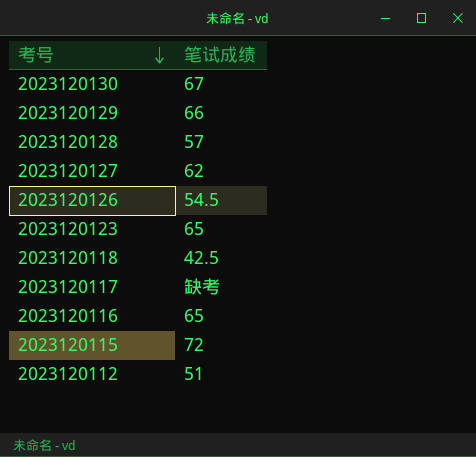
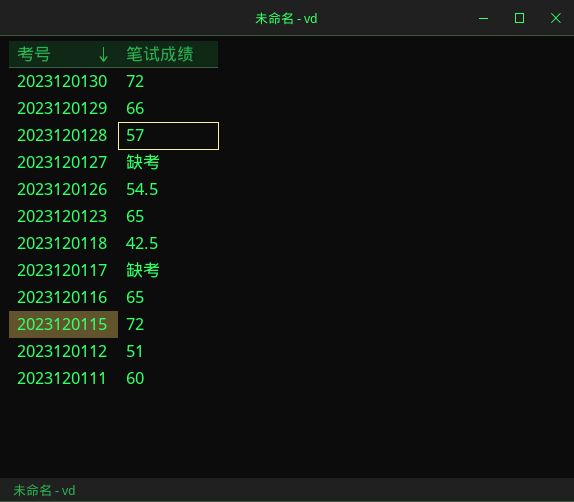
2023120130 | 笔试成绩: 67 -> 72
2023120127 | 笔试成绩: 62 -> 缺考
row 2023120111: none -> 60

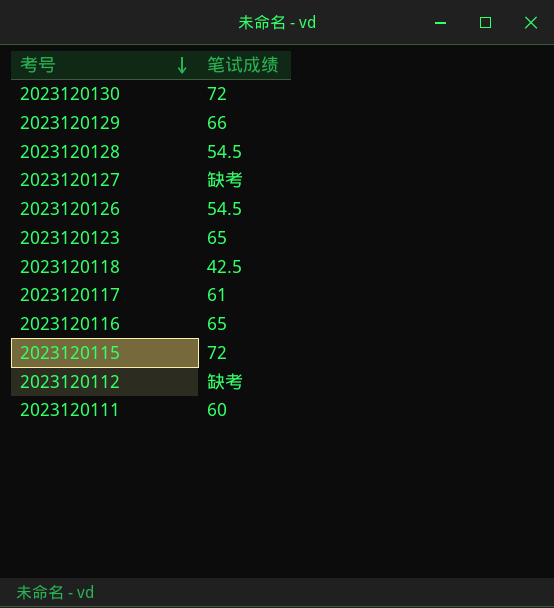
2023120128 | 笔试成绩: 57 -> 54.5
2023120117 | 笔试成绩: 缺考 -> 61
2023120112 | 笔试成绩: 51 -> 缺考

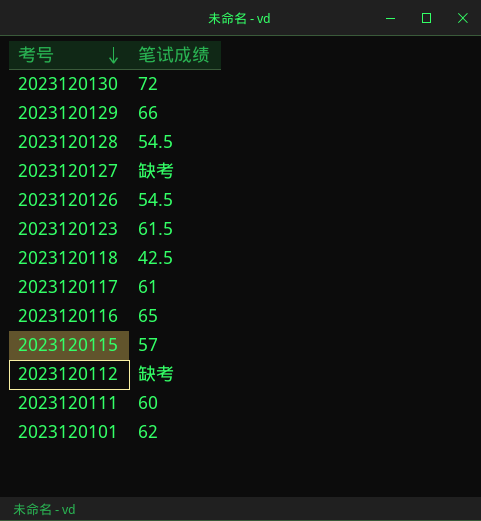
2023120123 | 笔试成绩: 65 -> 61.5
2023120115 | 笔试成绩: 72 -> 57
row 2023120101: none -> 62

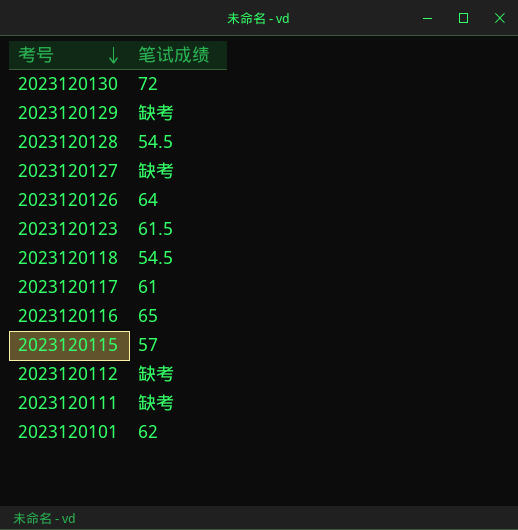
2023120129 | 笔试成绩: 66 -> 缺考
2023120126 | 笔试成绩: 54.5 -> 64
2023120118 | 笔试成绩: 42.5 -> 54.5
2023120111 | 笔试成绩: 60 -> 缺考

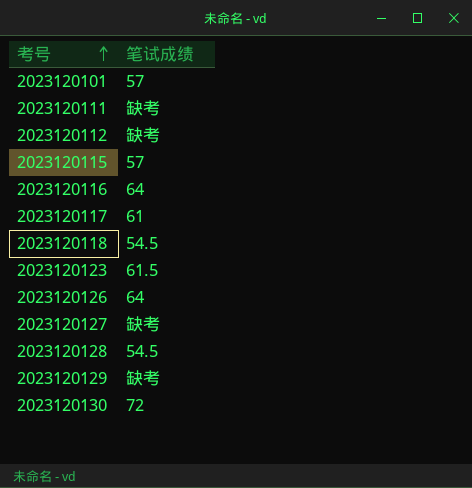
row order: 考号 descending -> 考号 ascending
2023120101 | 笔试成绩: 62 -> 57
2023120116 | 笔试成绩: 65 -> 64

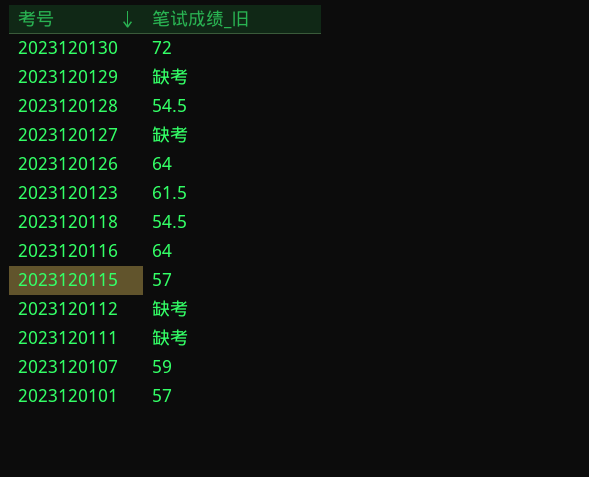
row order: 考号 ascending -> 考号 descending
column name: 笔试成绩 -> 笔试成绩_旧
row 2023120117: 61 -> none
row 2023120107: none -> 59

